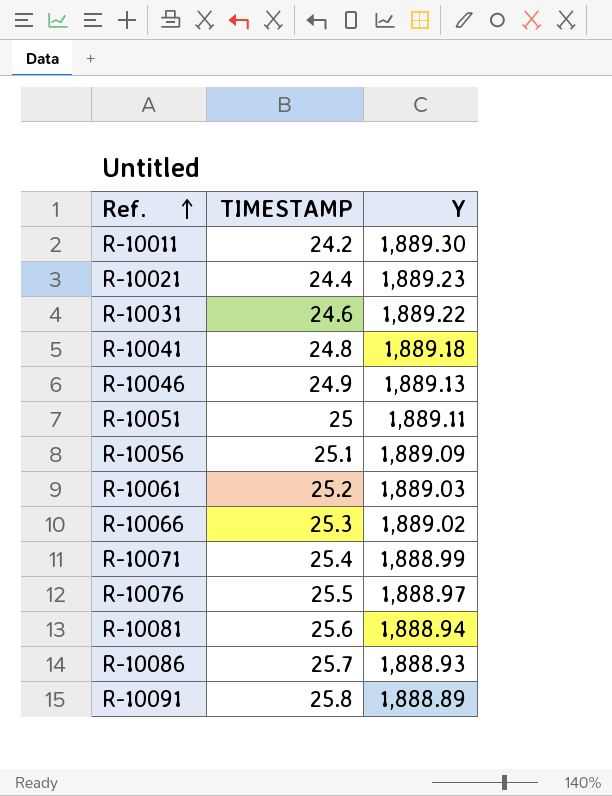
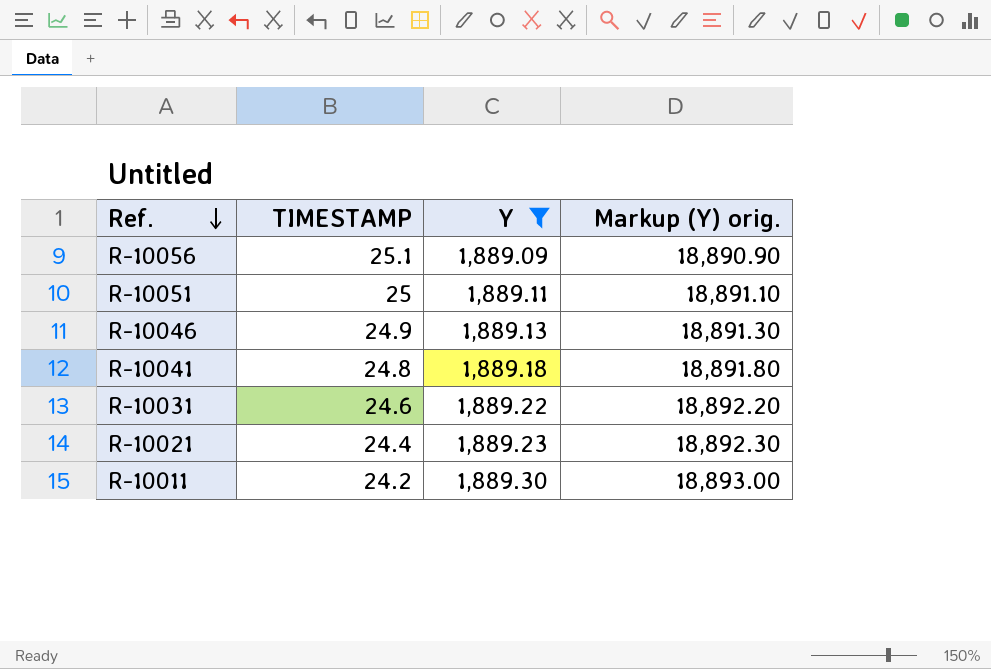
filter: none -> Y >= 1,889.09
row order: Ref. ascending -> Ref. descending
column Markup (Y) orig. | formula: none -> [Y] * 10

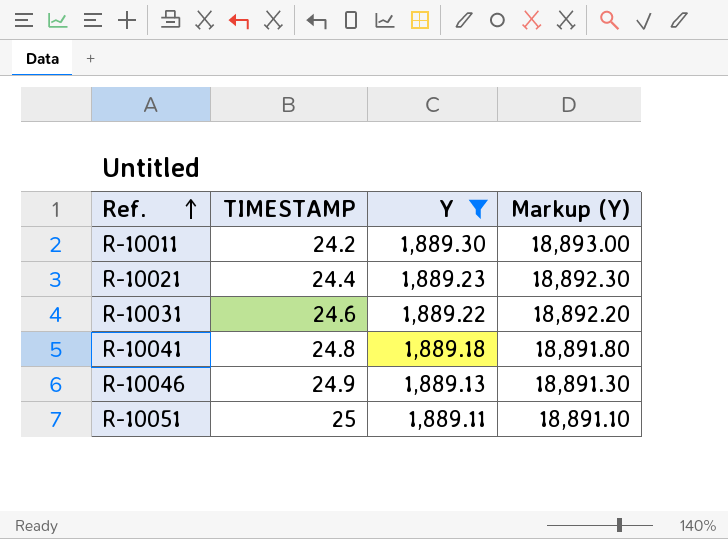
row order: Ref. descending -> Ref. ascending
column name: Markup (Y) orig. -> Markup (Y)
row R-10056: 25.1 | 1,889.09 | 18,890.90 -> none

